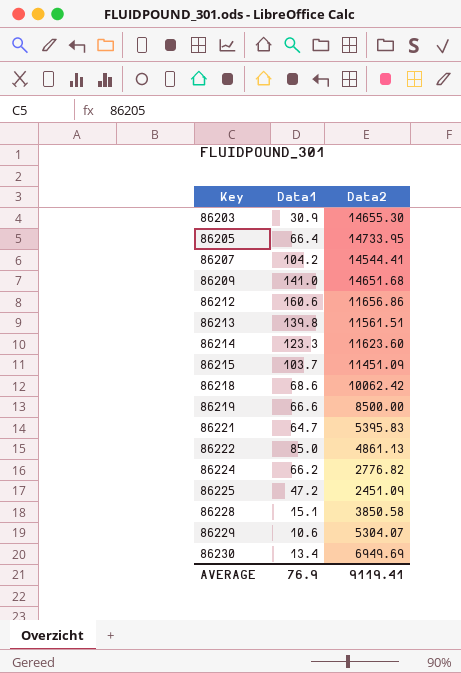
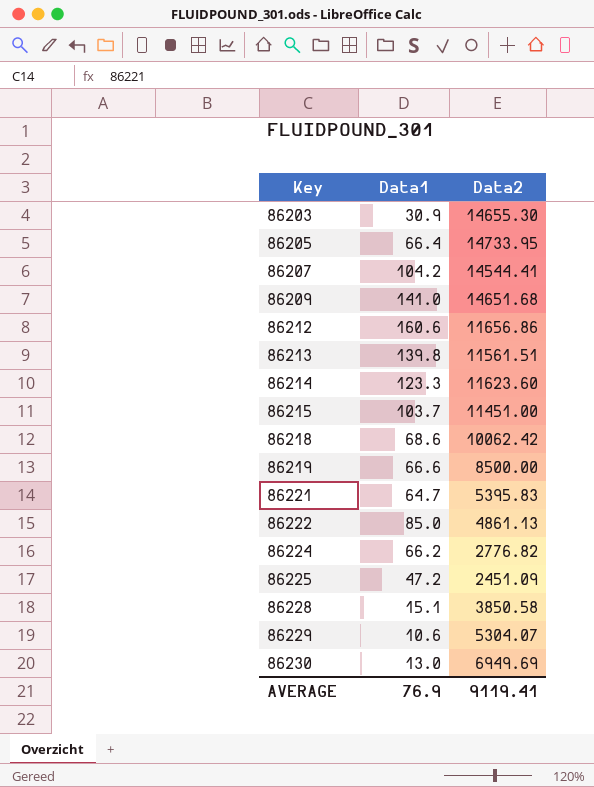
86215 | Data2: 11451.09 -> 11451.00
86230 | Data1: 13.4 -> 13.0

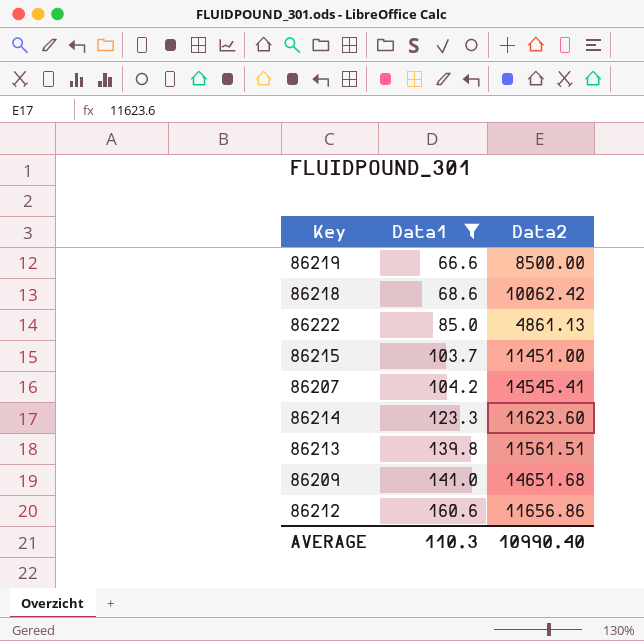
filter: none -> Data1 >= 66.6
row order: Key ascending -> Data1 ascending
86207 | Data2: 14544.41 -> 14545.41
AVERAGE | Data1: 76.9 -> 110.3
AVERAGE | Data2: 9119.41 -> 10990.40

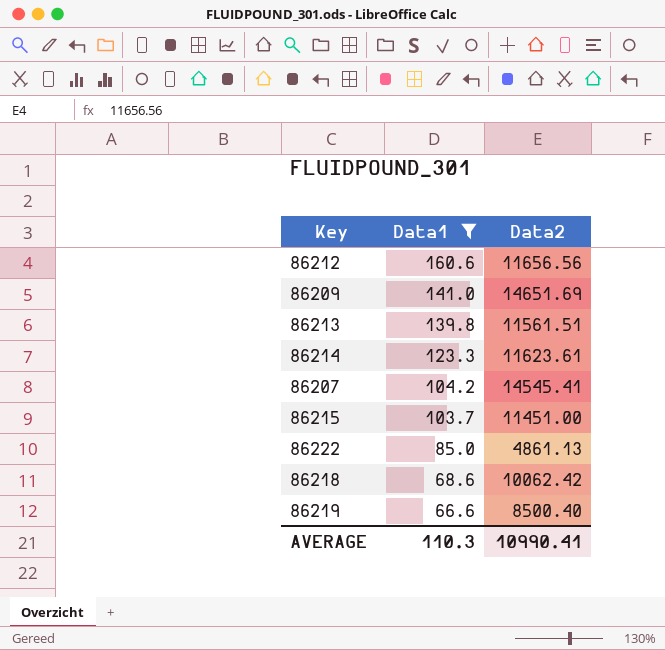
row order: Data1 ascending -> Data1 descending
86212 | Data2: 11656.86 -> 11656.56
86209 | Data2: 14651.68 -> 14651.69
86214 | Data2: 11623.60 -> 11623.61
86219 | Data2: 8500.00 -> 8500.40
AVERAGE | Data2: 10990.40 -> 10990.41

